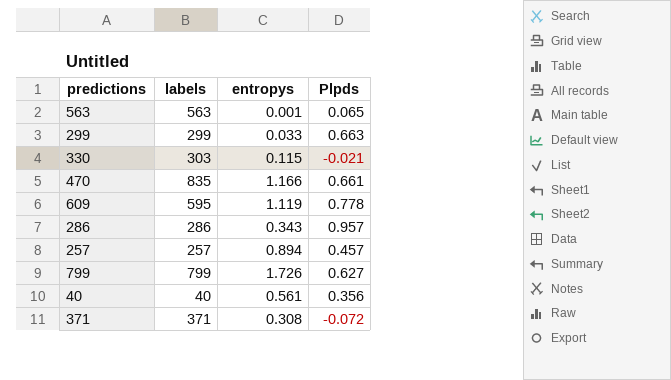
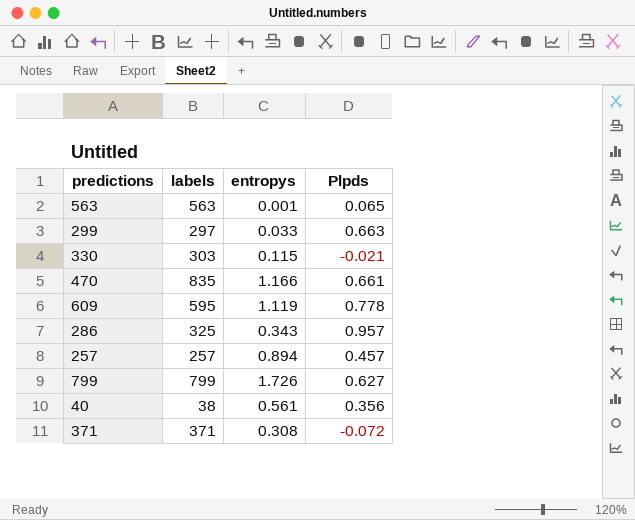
299 | labels: 299 -> 297
286 | labels: 286 -> 325
40 | labels: 40 -> 38

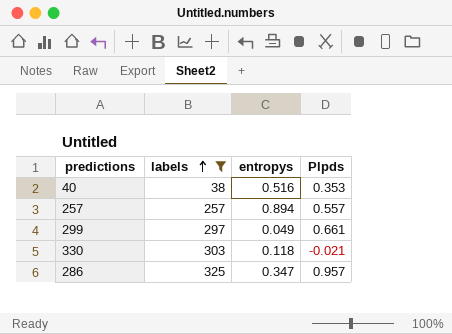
filter: none -> labels <= 325
row order: none -> labels ascending
40 | entropys: 0.561 -> 0.516
40 | Plpds: 0.356 -> 0.353
257 | Plpds: 0.457 -> 0.557
299 | entropys: 0.033 -> 0.049
299 | Plpds: 0.663 -> 0.661
330 | entropys: 0.115 -> 0.118
286 | entropys: 0.343 -> 0.347

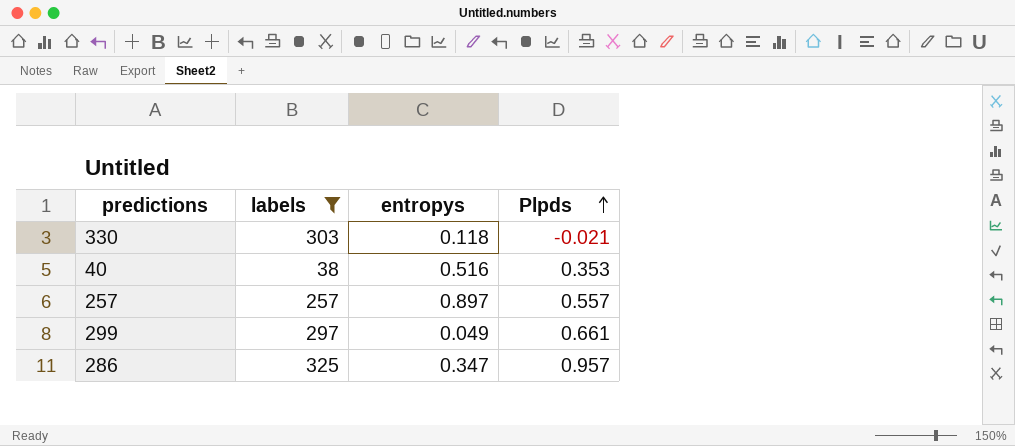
row order: labels ascending -> Plpds ascending
257 | entropys: 0.894 -> 0.897

